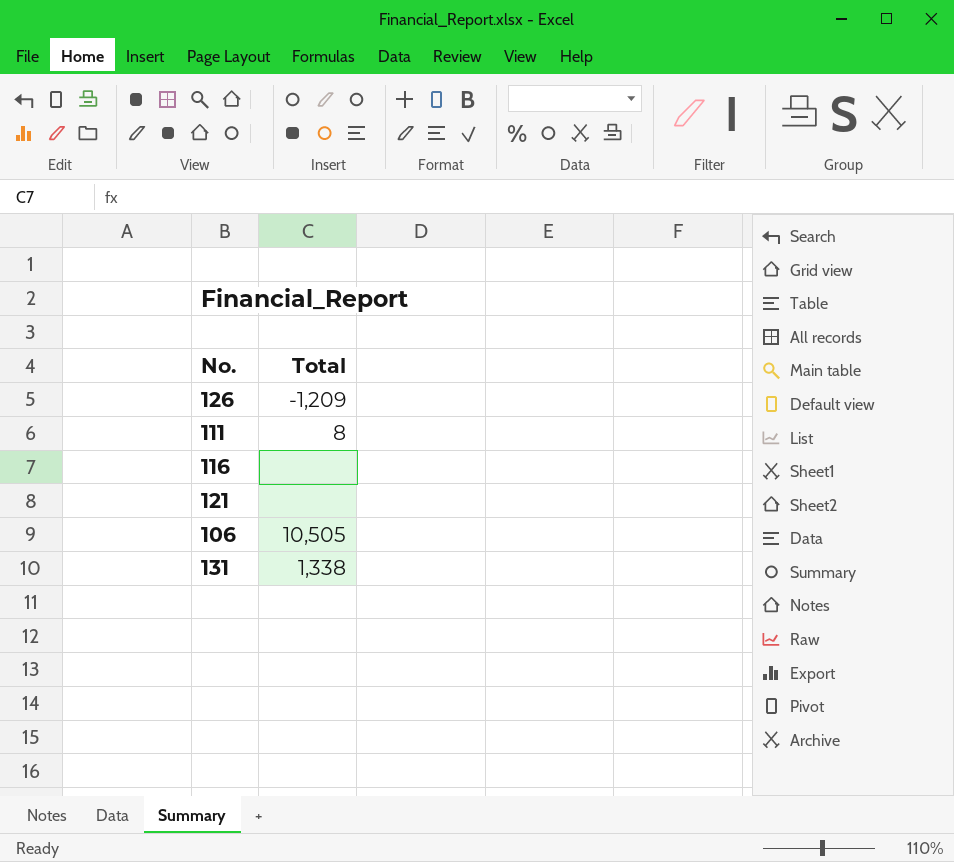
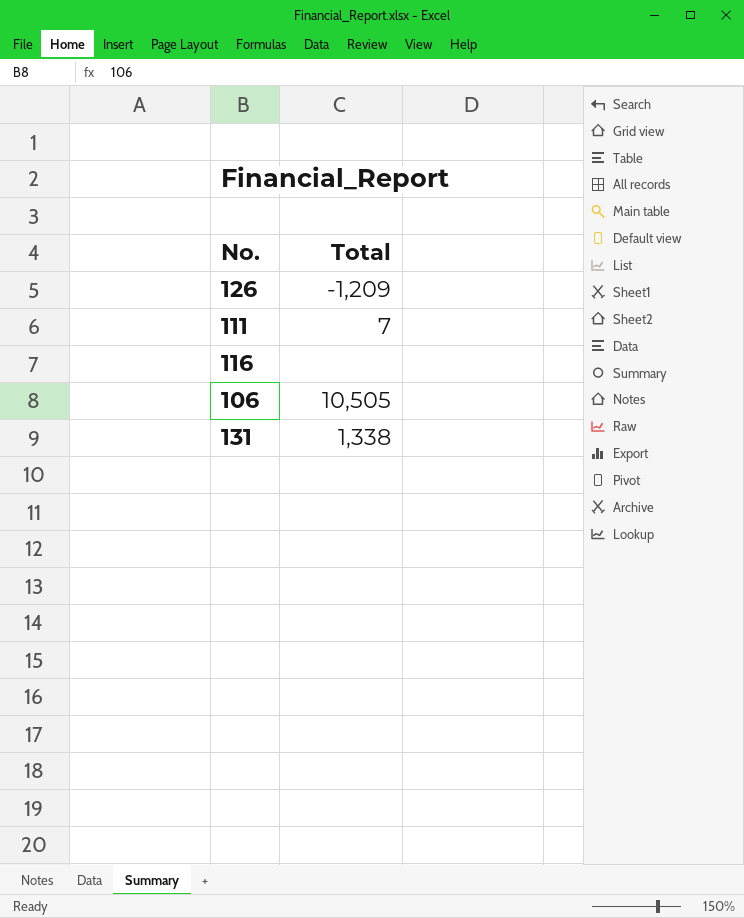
row 121: none -> none
111 | Total: 8 -> 7

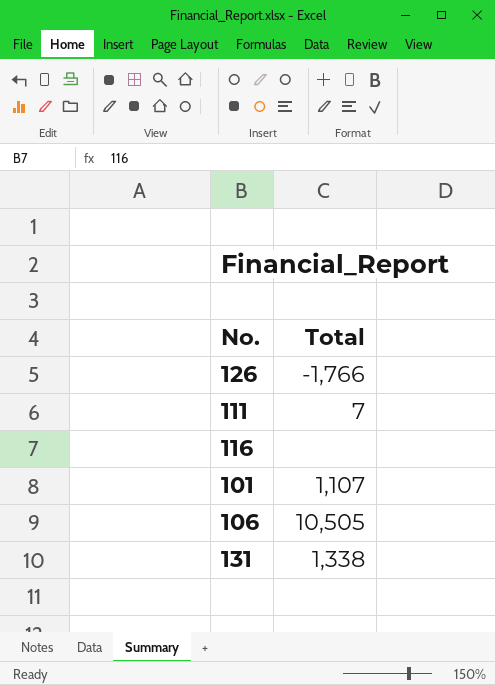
126 | Total: -1,209 -> -1,766
row 101: none -> 1,107

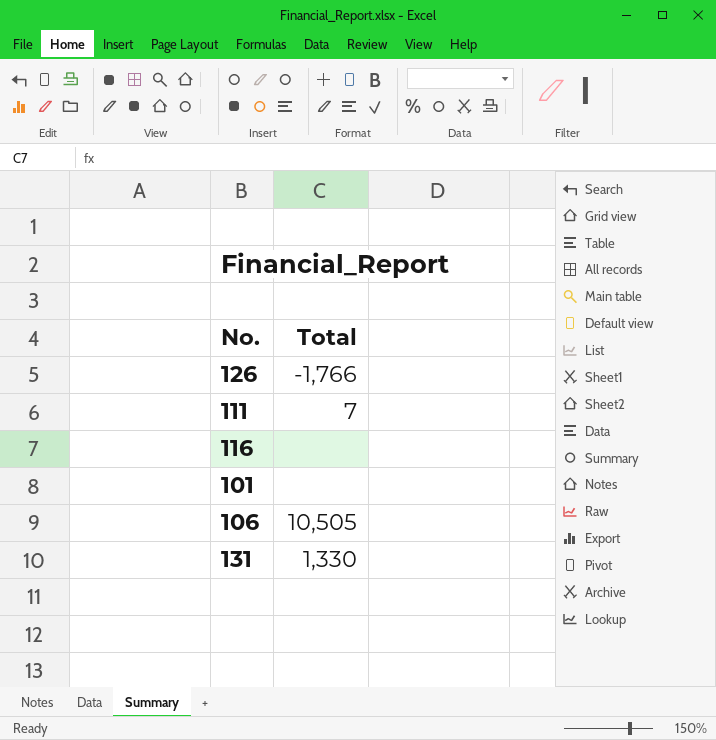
101 | Total: 1,107 -> none
131 | Total: 1,338 -> 1,330

